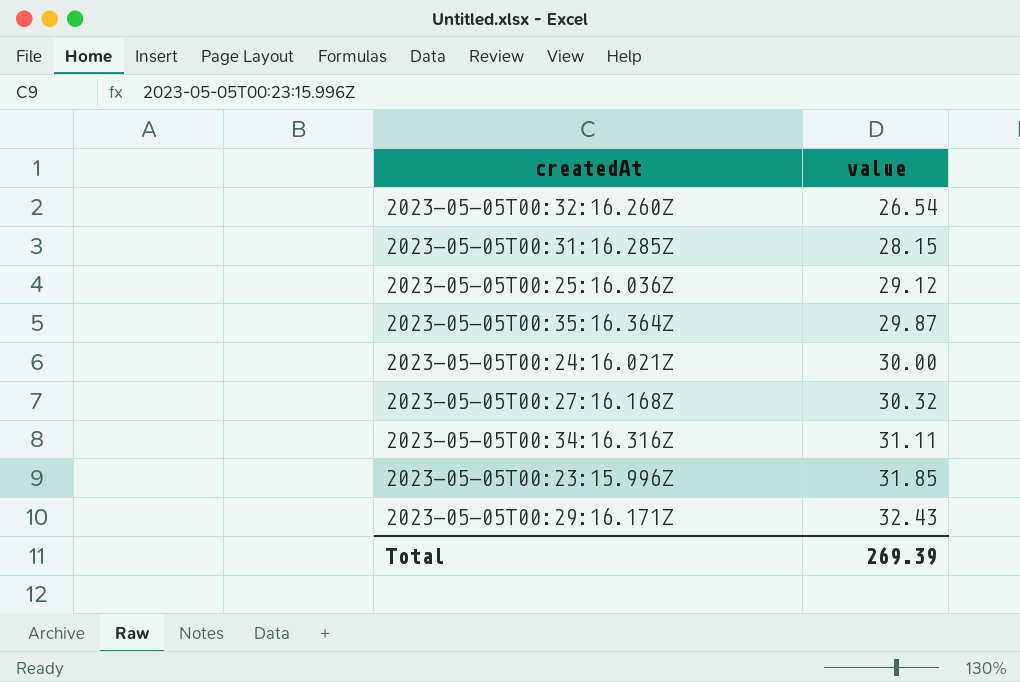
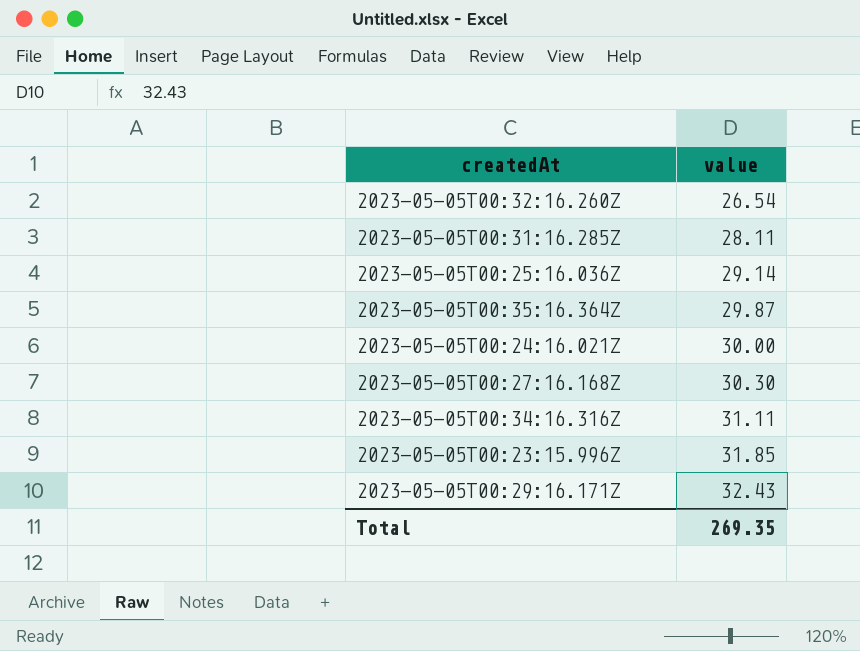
2023-05-05T00:31:16.285Z | value: 28.15 -> 28.11
2023-05-05T00:25:16.036Z | value: 29.12 -> 29.14
2023-05-05T00:27:16.168Z | value: 30.32 -> 30.30
Total | value: 269.39 -> 269.35

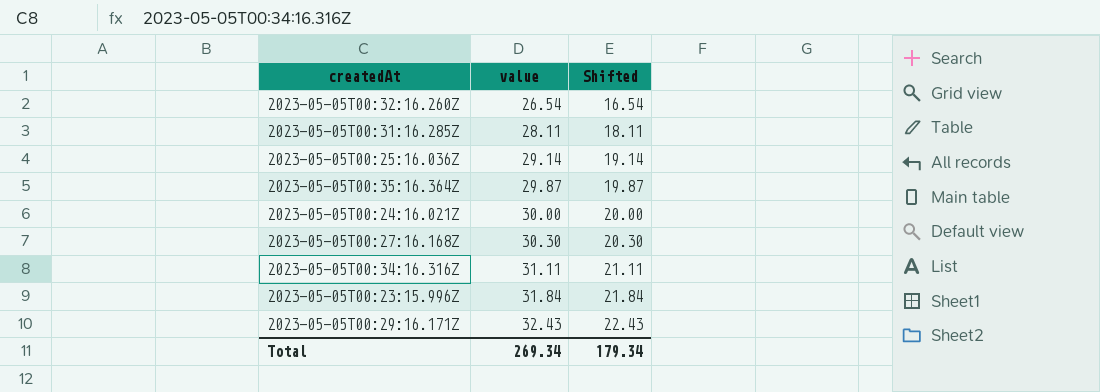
column Shifted | formula: none -> [value] - 10
2023-05-05T00:23:15.996Z | value: 31.85 -> 31.84
Total | value: 269.35 -> 269.34

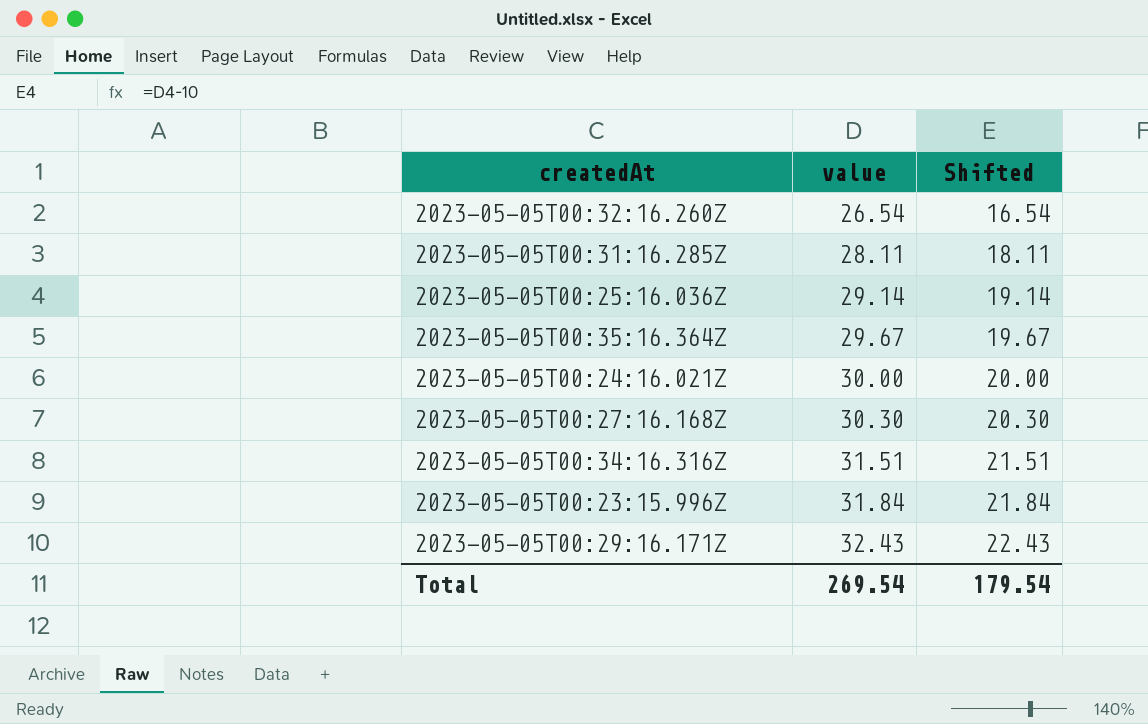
2023-05-05T00:35:16.364Z | value: 29.87 -> 29.67
2023-05-05T00:35:16.364Z | Shifted: 19.87 -> 19.67
2023-05-05T00:34:16.316Z | value: 31.11 -> 31.51
2023-05-05T00:34:16.316Z | Shifted: 21.11 -> 21.51
Total | value: 269.34 -> 269.54
Total | Shifted: 179.34 -> 179.54

